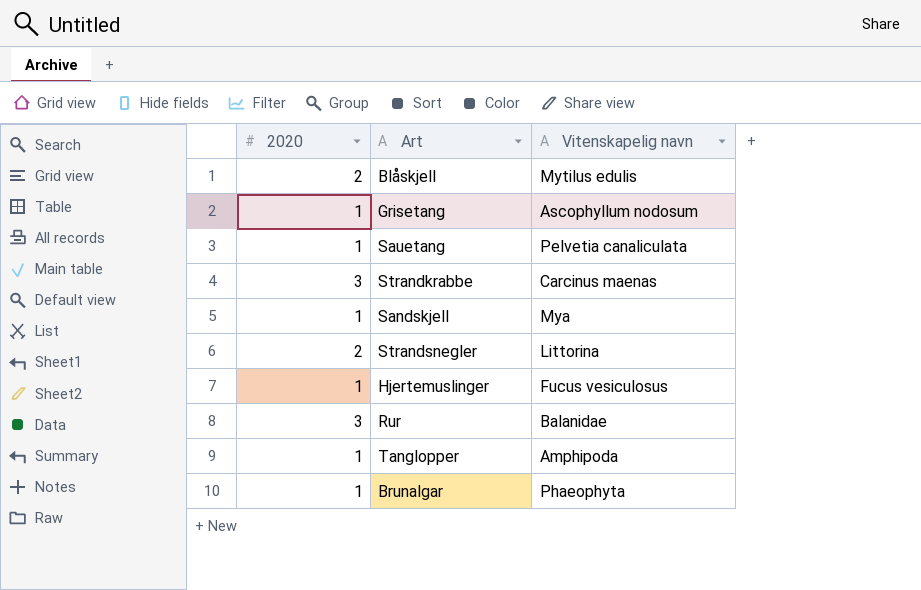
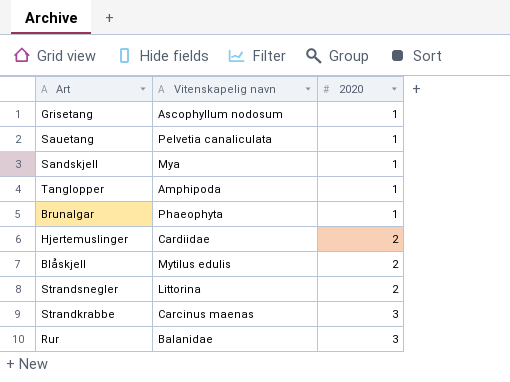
row order: none -> 2020 ascending
column 2020 | position: 1 -> 3
Hjertemuslinger | Vitenskapelig navn: Fucus vesiculosus -> Cardiidae
Hjertemuslinger | 2020: 1 -> 2

